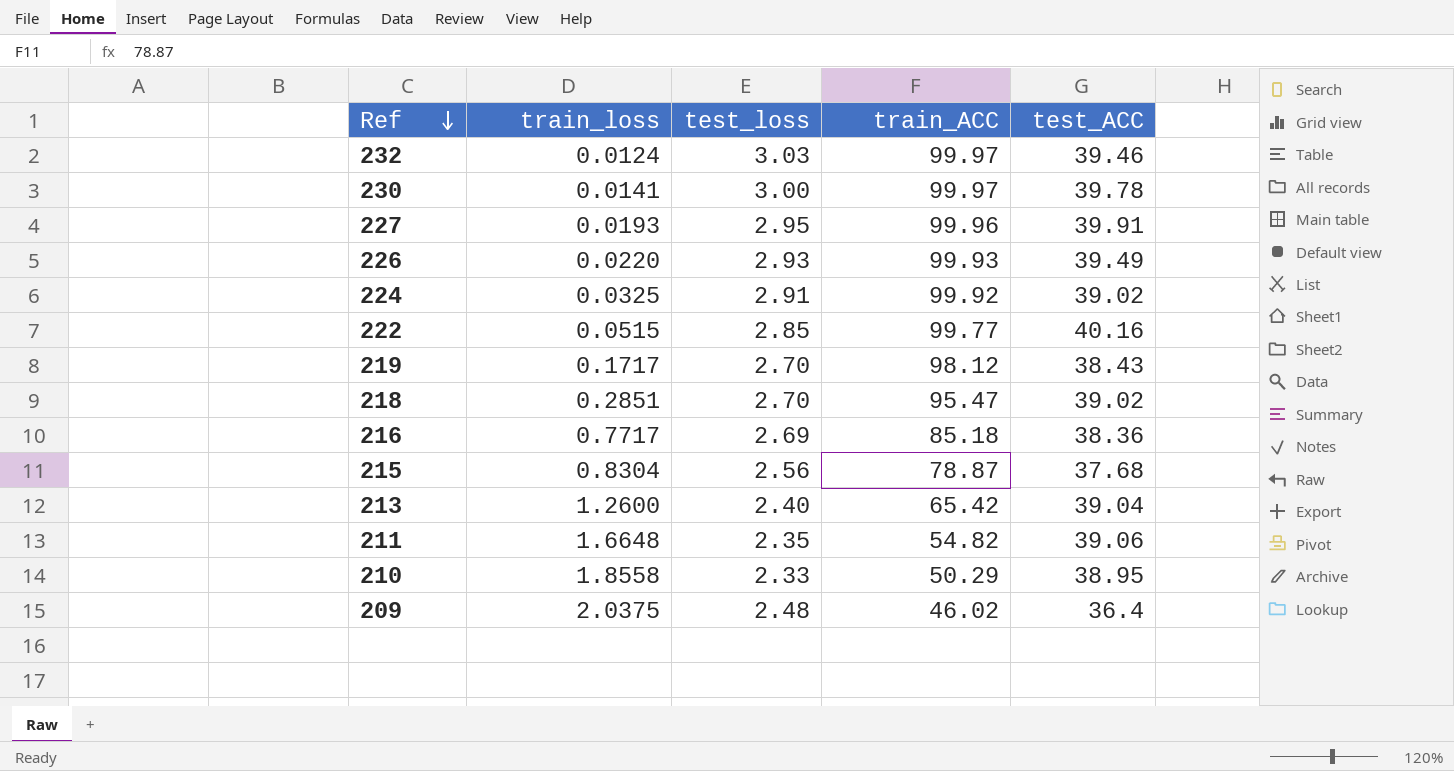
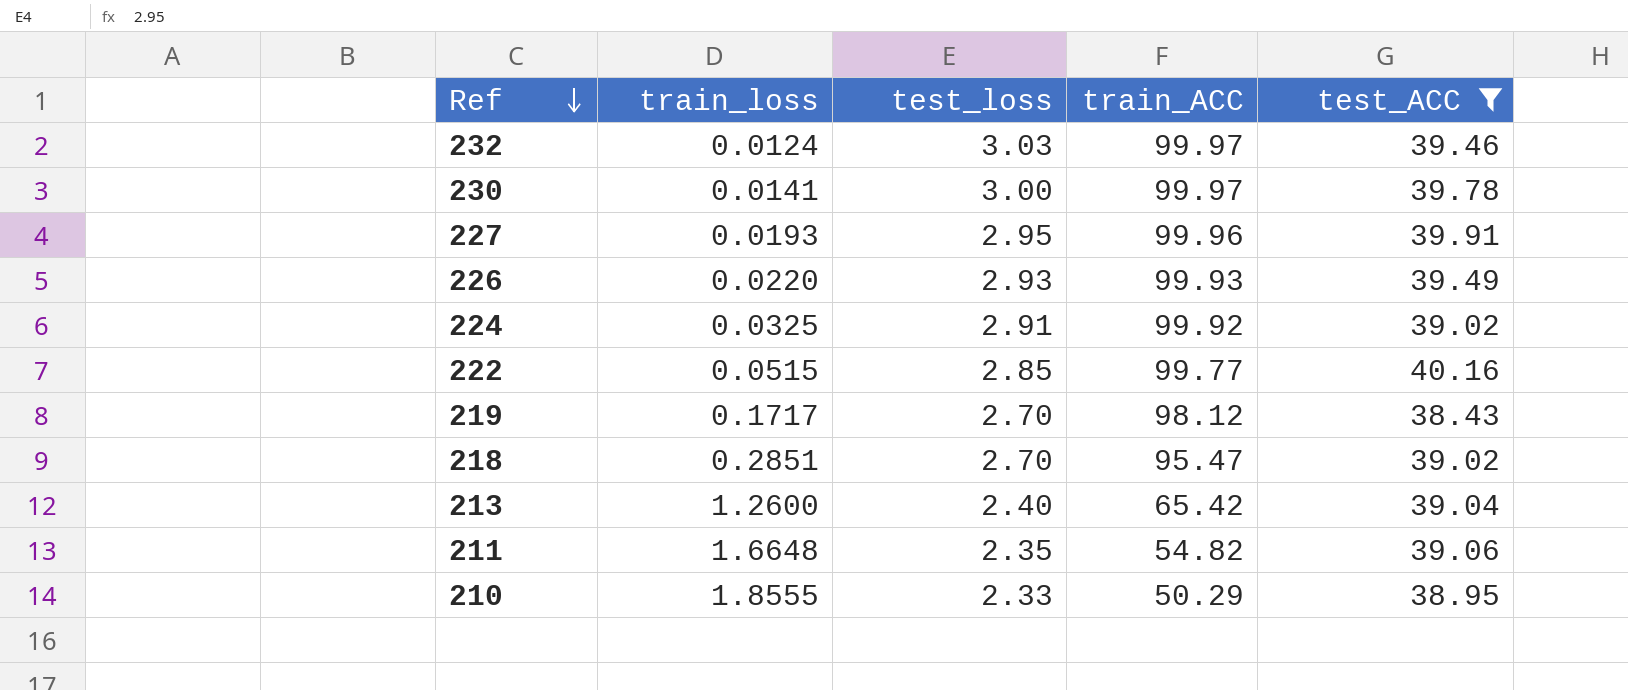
filter: none -> test_ACC >= 38.43
210 | train_loss: 1.8558 -> 1.8555

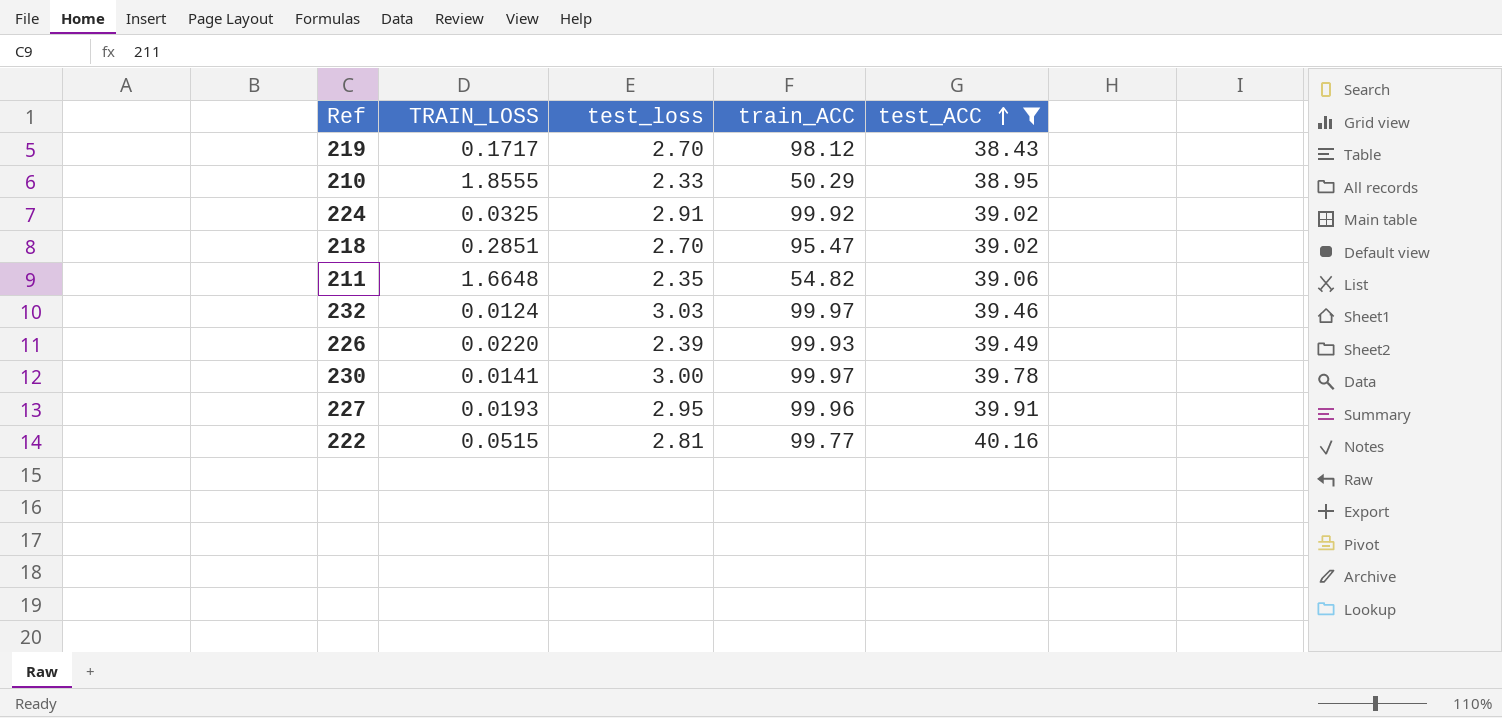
row order: Ref descending -> test_ACC ascending
column name: train_loss -> TRAIN_LOSS
row 213: 1.2600 | 2.40 | 65.42 | 39.04 -> none
226 | test_loss: 2.93 -> 2.39
222 | test_loss: 2.85 -> 2.81

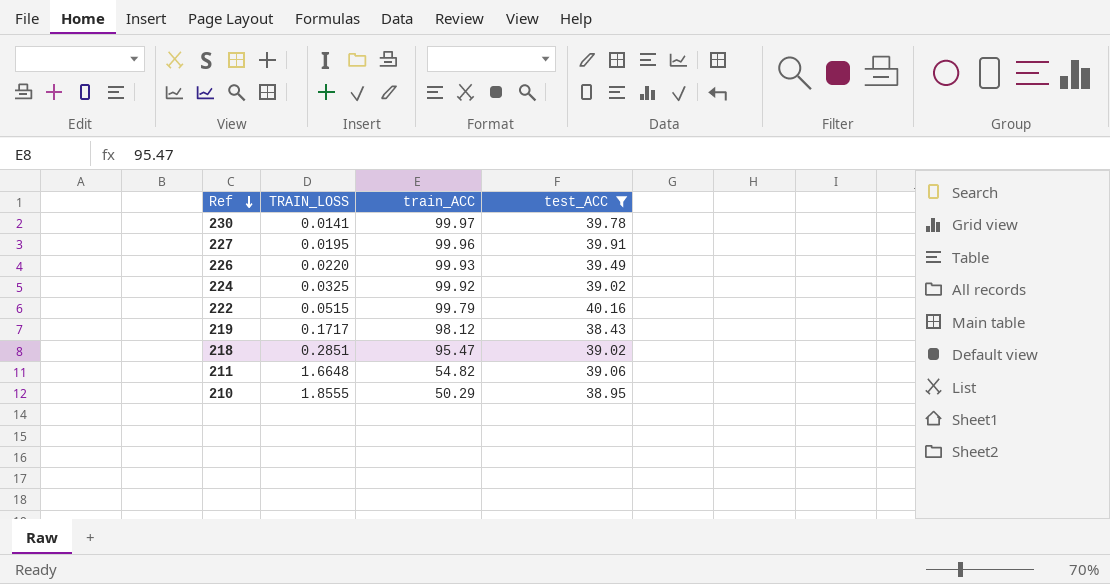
row order: test_ACC ascending -> Ref descending
column test_loss | position: 3 -> none
row 232: 0.0124 | 3.03 | 99.97 | 39.46 -> none
227 | TRAIN_LOSS: 0.0193 -> 0.0195
222 | train_ACC: 99.77 -> 99.79

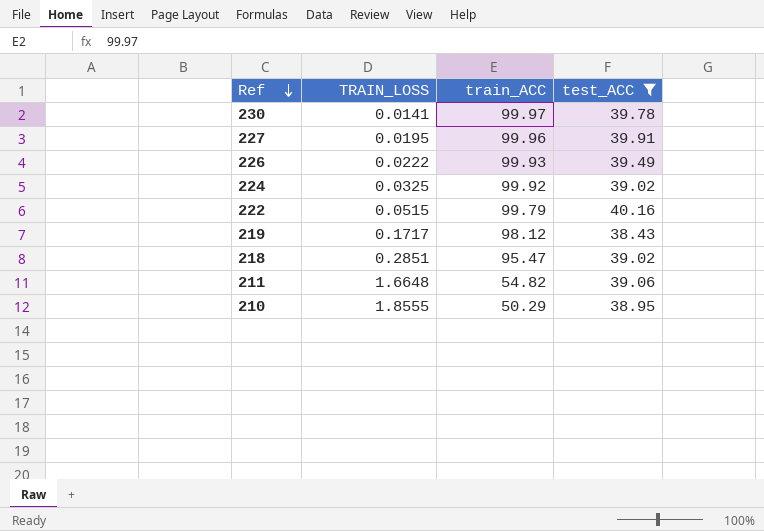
226 | TRAIN_LOSS: 0.0220 -> 0.0222

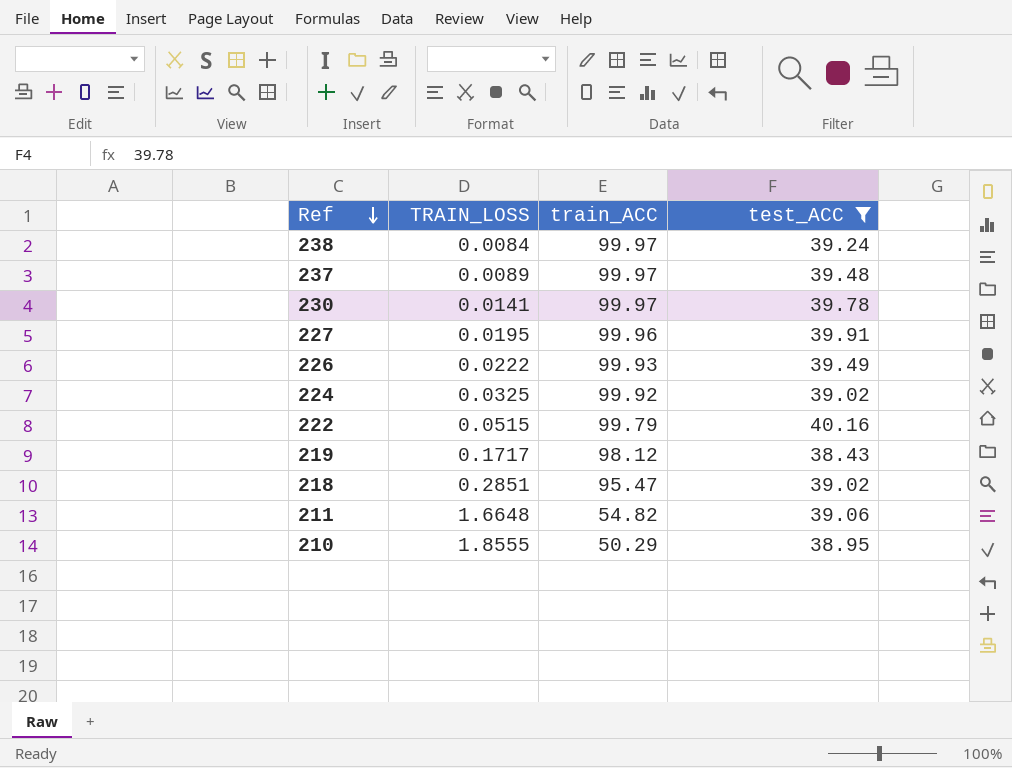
row 238: none -> 0.0084 | 99.97 | 39.24
row 237: none -> 0.0089 | 99.97 | 39.48

